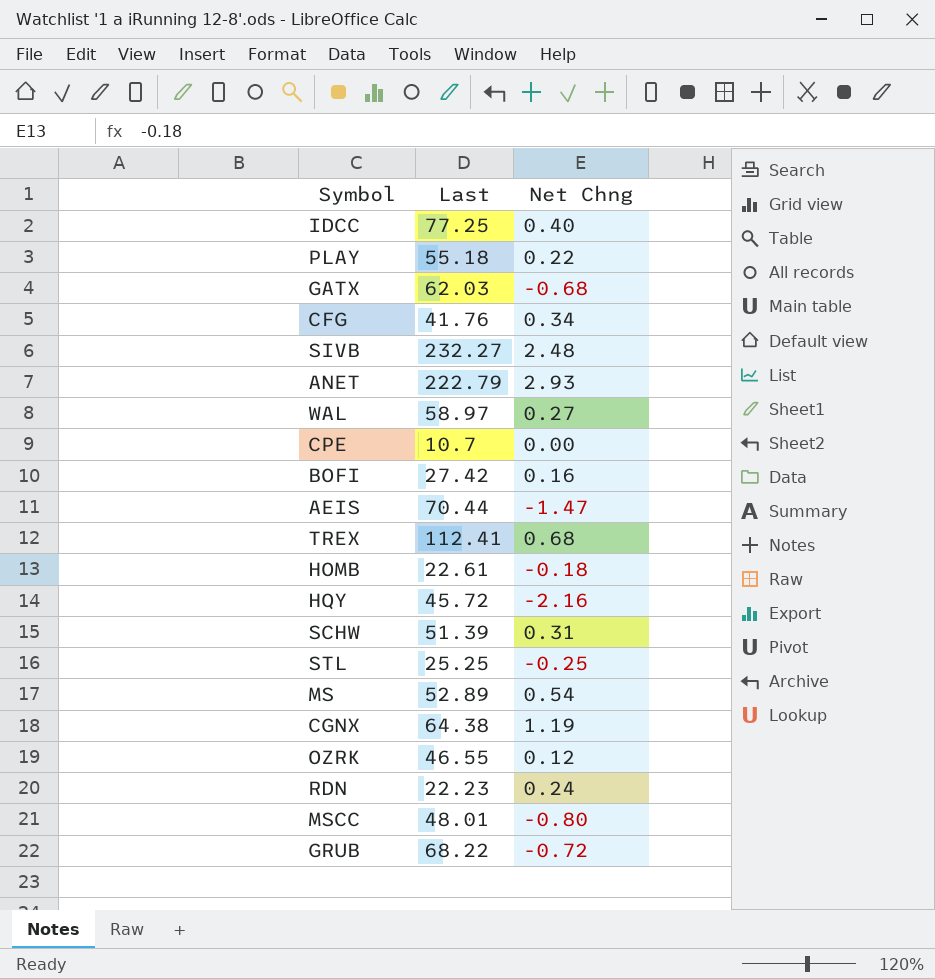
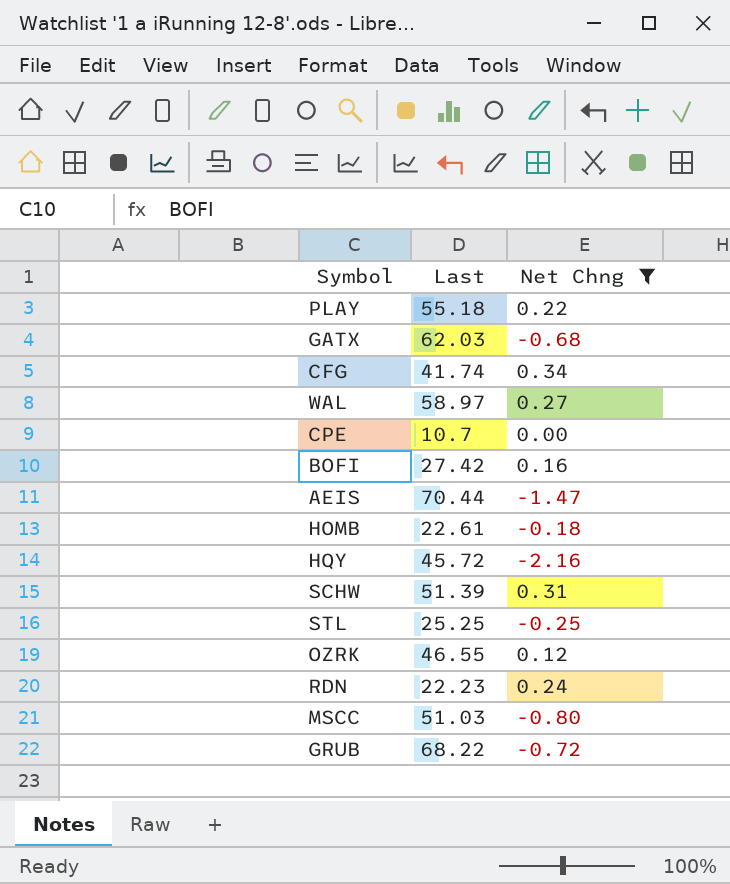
filter: none -> Net Chng <= 0.34
CFG | Last: 41.76 -> 41.74
MSCC | Last: 48.01 -> 51.03

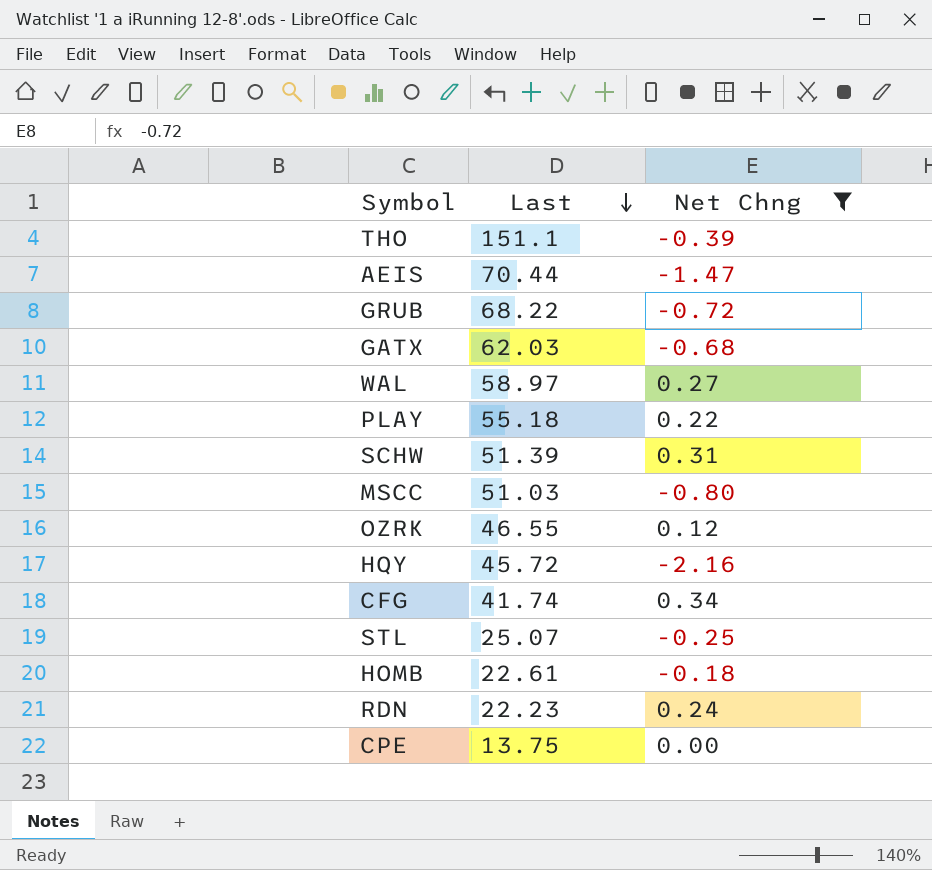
row order: none -> Last descending
row BOFI: 27.42 | 0.16 -> none
row THO: none -> 151.1 | -0.39
STL | Last: 25.25 -> 25.07
CPE | Last: 10.7 -> 13.75

